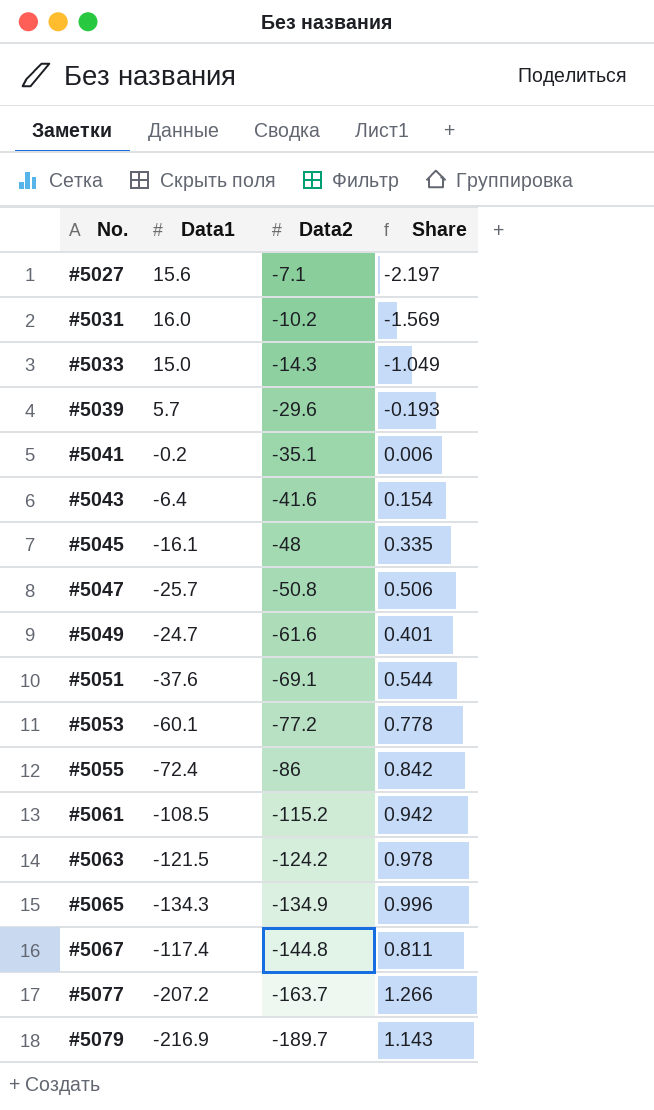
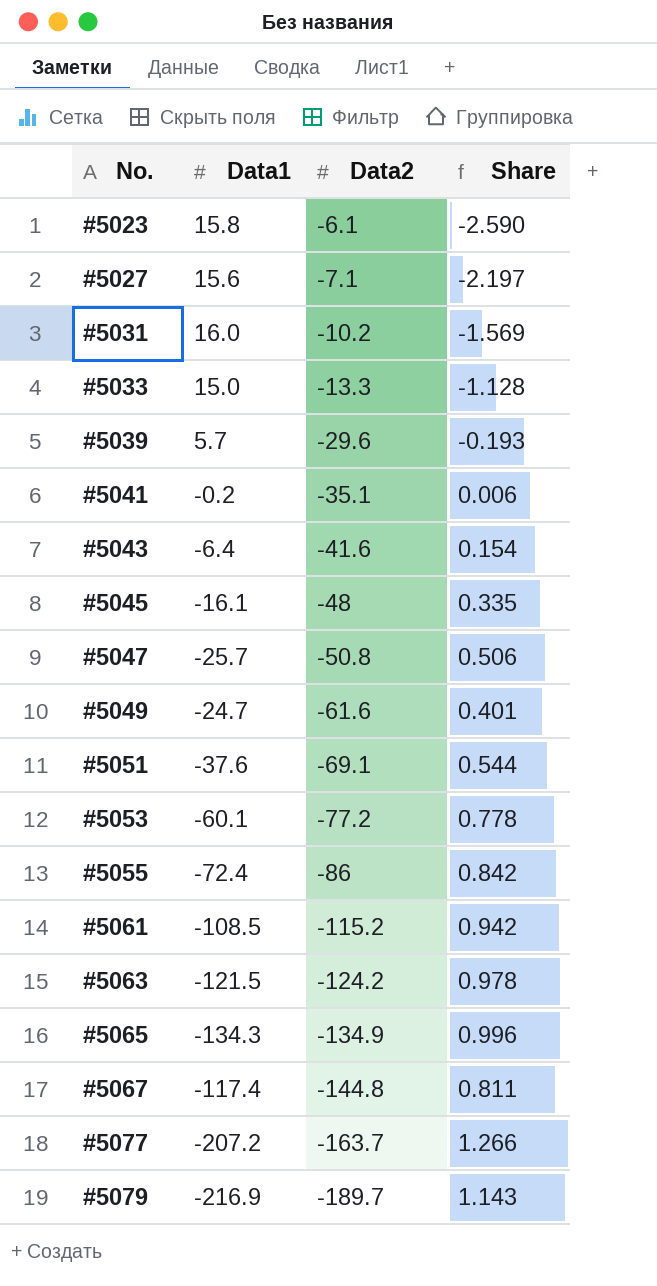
row #5023: none -> 15.8 | -6.1 | -2.590
#5033 | Data2: -14.3 -> -13.3
#5033 | Share: -1.049 -> -1.128

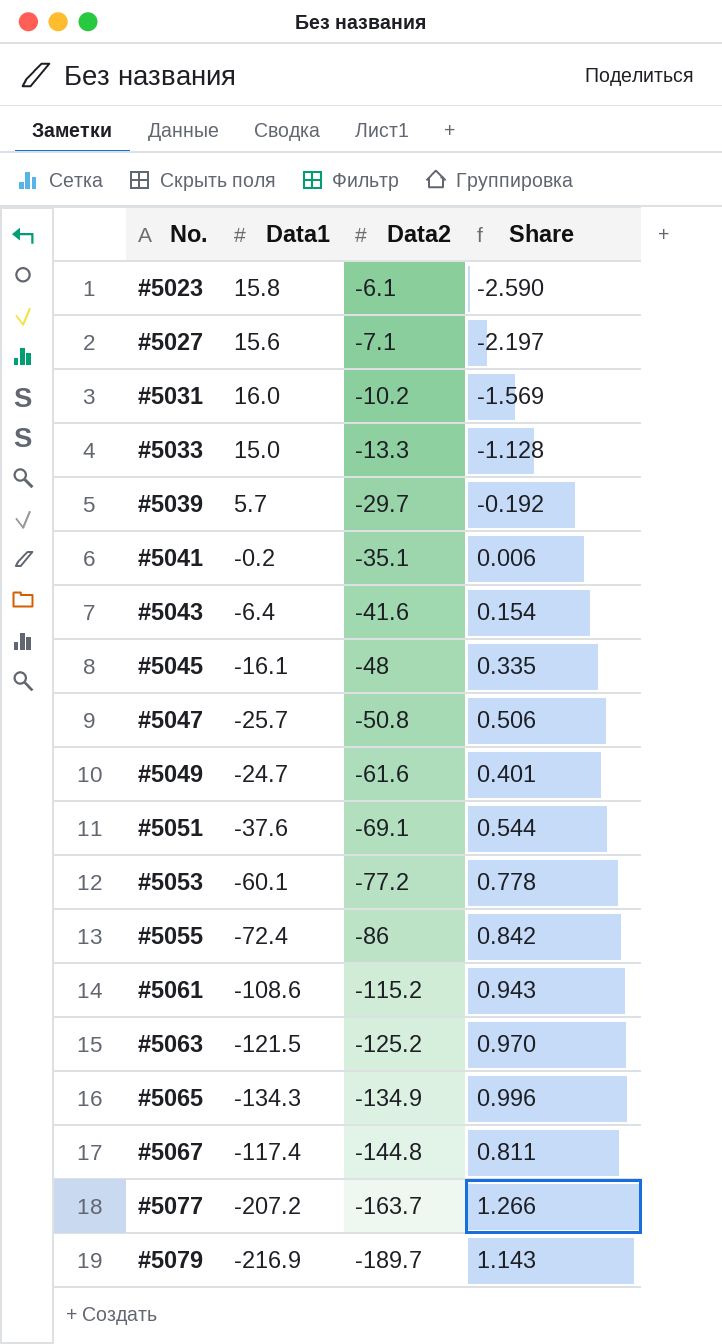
#5039 | Data2: -29.6 -> -29.7
#5039 | Share: -0.193 -> -0.192
#5061 | Data1: -108.5 -> -108.6
#5061 | Share: 0.942 -> 0.943
#5063 | Data2: -124.2 -> -125.2
#5063 | Share: 0.978 -> 0.970

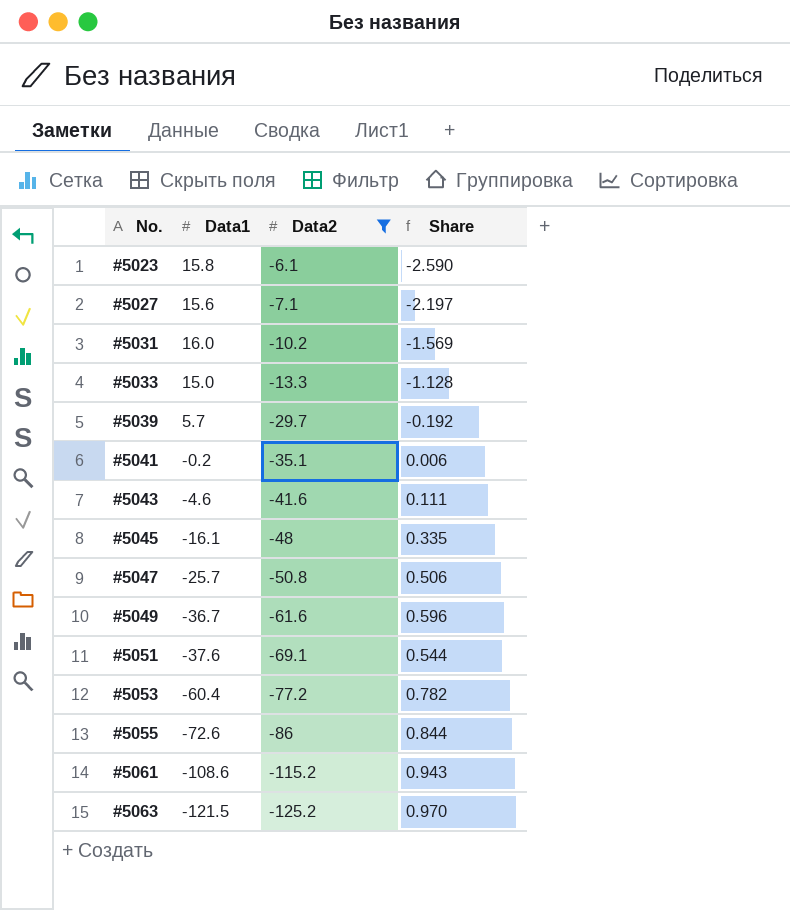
filter: none -> Data2 >= -125.2
#5043 | Data1: -6.4 -> -4.6
#5043 | Share: 0.154 -> 0.111
#5049 | Data1: -24.7 -> -36.7
#5049 | Share: 0.401 -> 0.596
#5053 | Data1: -60.1 -> -60.4
#5053 | Share: 0.778 -> 0.782
#5055 | Data1: -72.4 -> -72.6
#5055 | Share: 0.842 -> 0.844

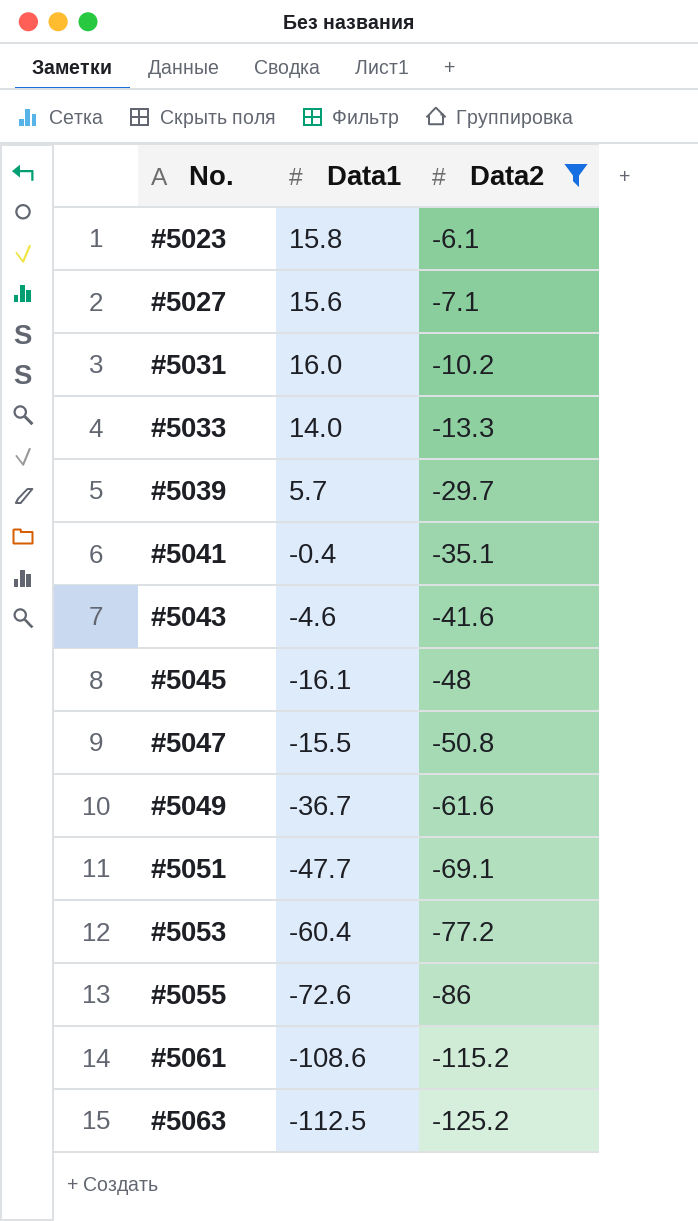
column Share | formula: [Data1] / [Data2] -> none
#5033 | Data1: 15.0 -> 14.0
#5041 | Data1: -0.2 -> -0.4
#5047 | Data1: -25.7 -> -15.5
#5051 | Data1: -37.6 -> -47.7
#5063 | Data1: -121.5 -> -112.5

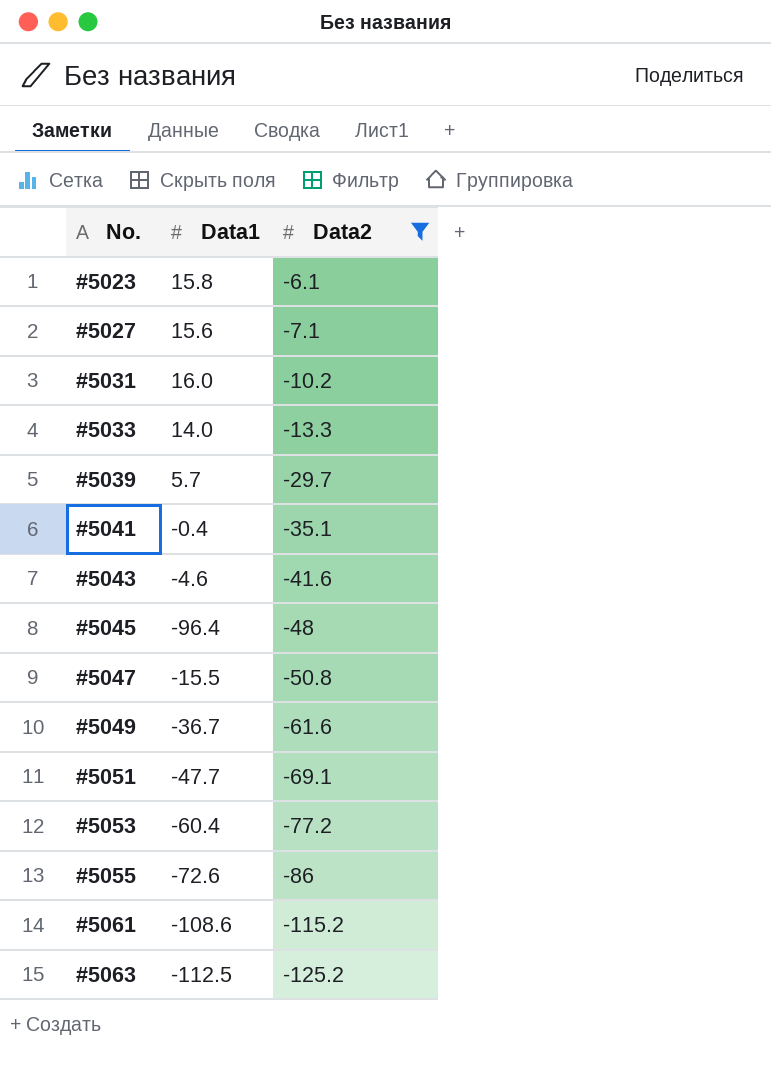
#5045 | Data1: -16.1 -> -96.4

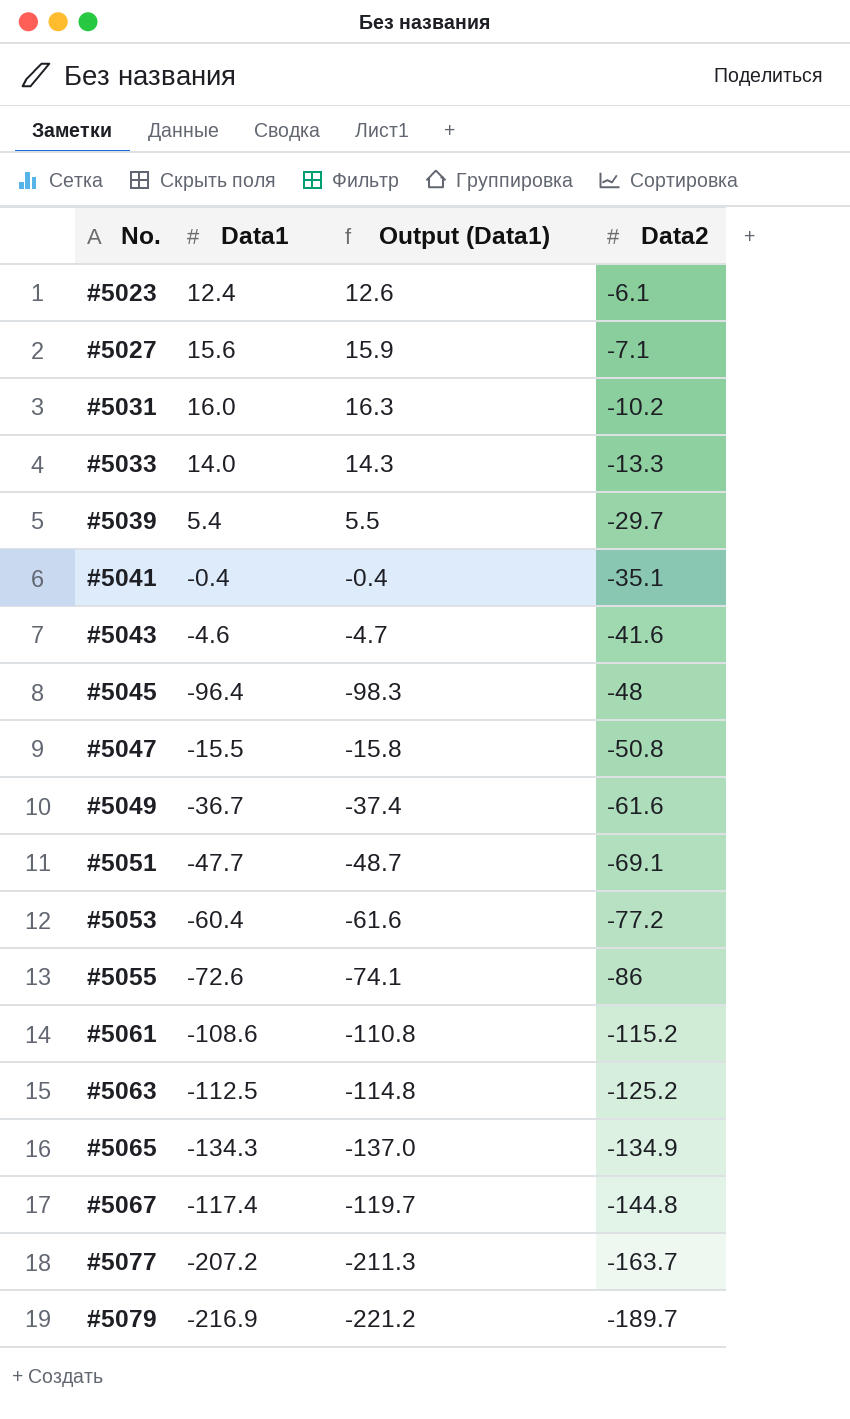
filter: Data2 >= -125.2 -> none
column Output (Data1) | formula: none -> [Data1] * 1.02
#5023 | Data1: 15.8 -> 12.4
#5039 | Data1: 5.7 -> 5.4

